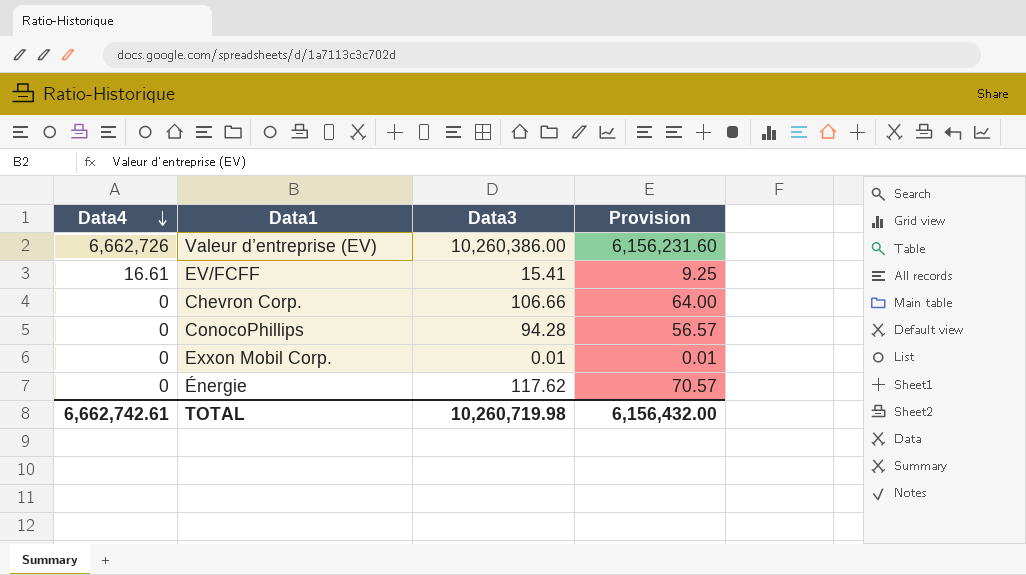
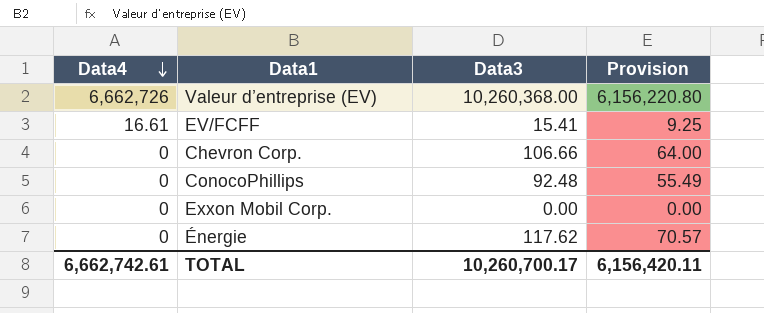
Valeur d’entreprise (EV) | Data3: 10,260,386.00 -> 10,260,368.00
Valeur d’entreprise (EV) | Provision: 6,156,231.60 -> 6,156,220.80
ConocoPhillips | Data3: 94.28 -> 92.48
ConocoPhillips | Provision: 56.57 -> 55.49
Exxon Mobil Corp. | Data3: 0.01 -> 0.00
Exxon Mobil Corp. | Provision: 0.01 -> 0.00
TOTAL | Data3: 10,260,719.98 -> 10,260,700.17
TOTAL | Provision: 6,156,432.00 -> 6,156,420.11

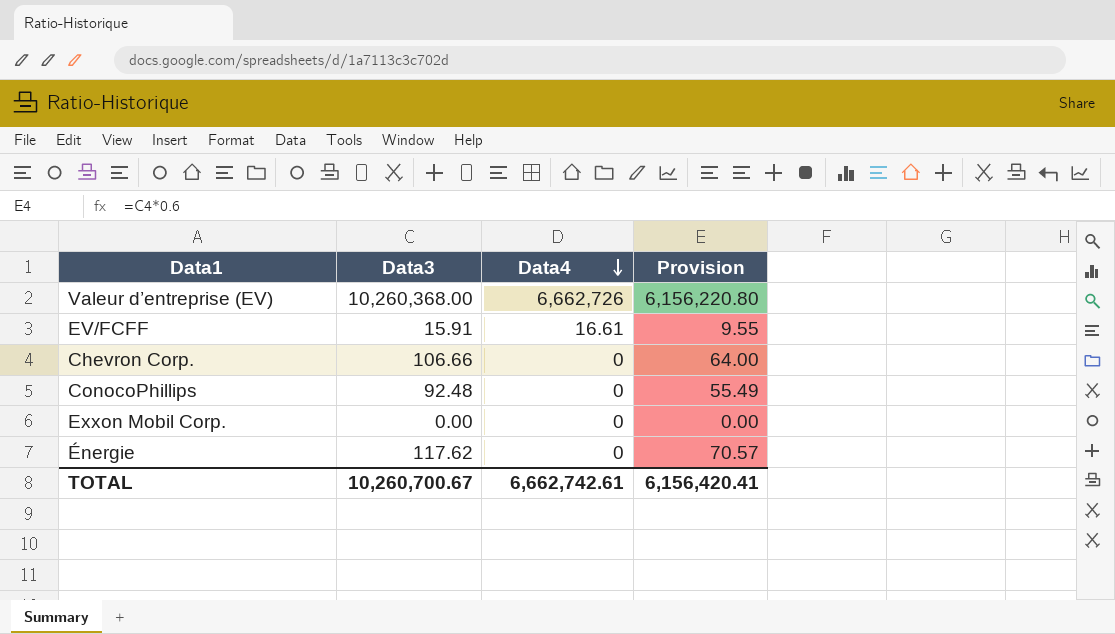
column Data4 | position: 1 -> 3
EV/FCFF | Data3: 15.41 -> 15.91
EV/FCFF | Provision: 9.25 -> 9.55
TOTAL | Data3: 10,260,700.17 -> 10,260,700.67
TOTAL | Provision: 6,156,420.11 -> 6,156,420.41

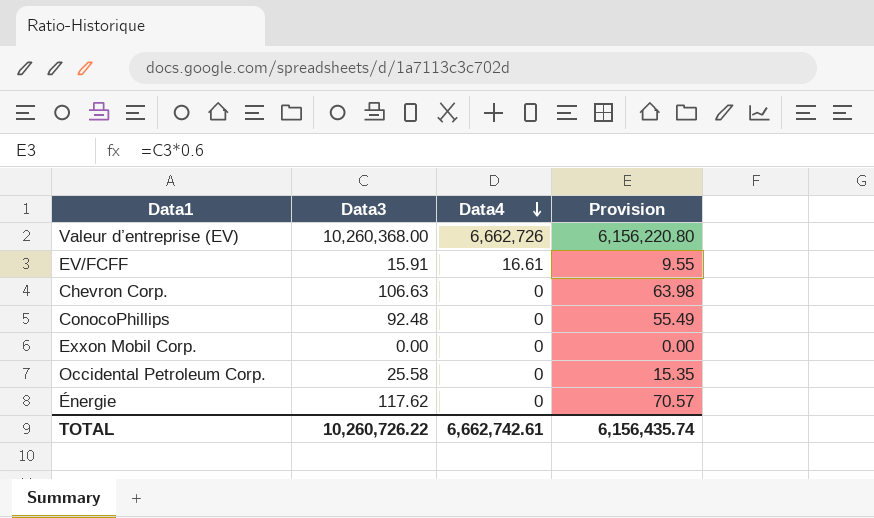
Chevron Corp. | Data3: 106.66 -> 106.63
Chevron Corp. | Provision: 64.00 -> 63.98
row Occidental Petroleum Corp.: none -> 25.58 | 0 | 15.35
TOTAL | Data3: 10,260,700.67 -> 10,260,726.22
TOTAL | Provision: 6,156,420.41 -> 6,156,435.74

